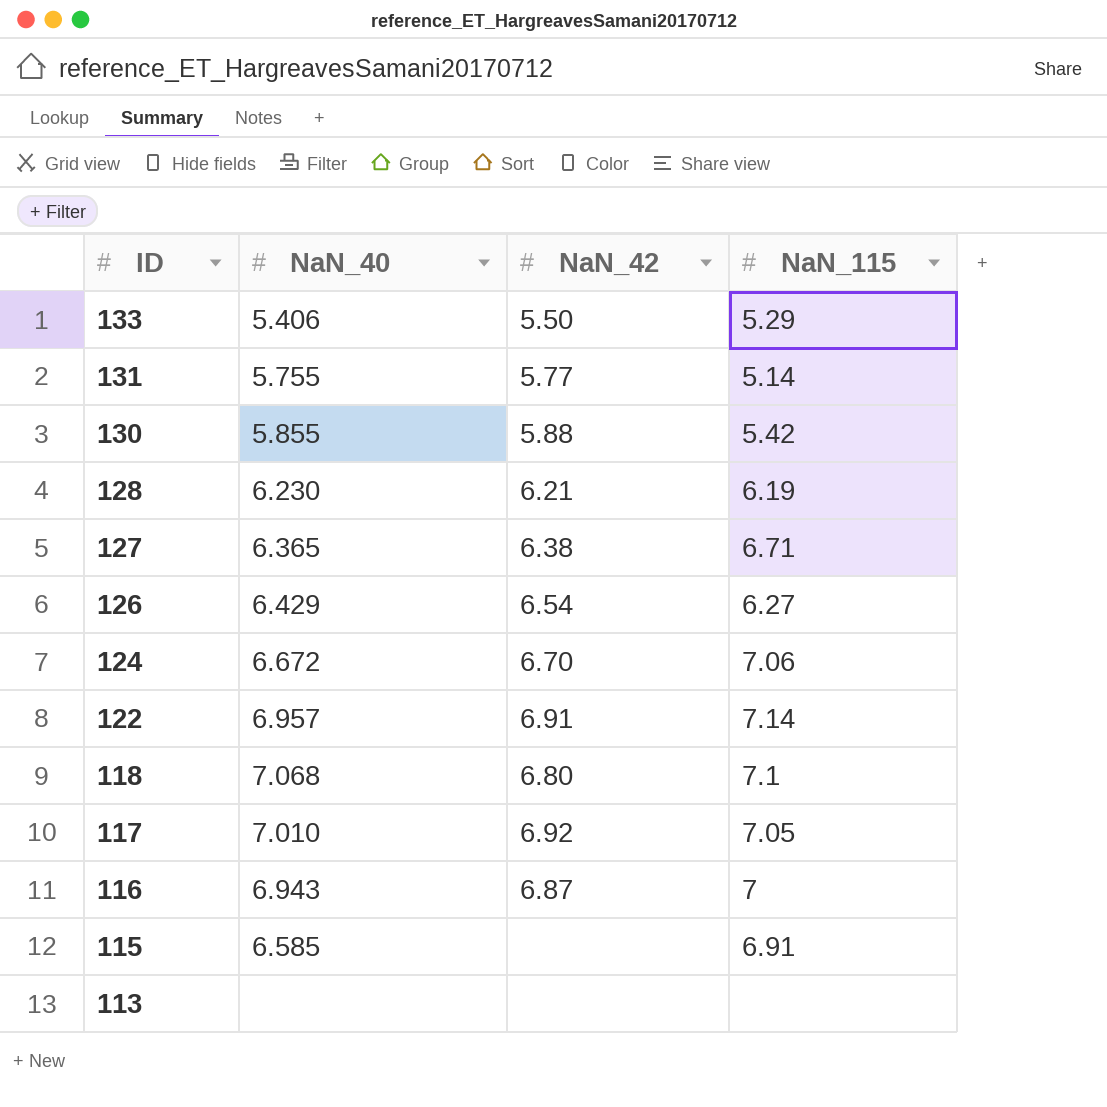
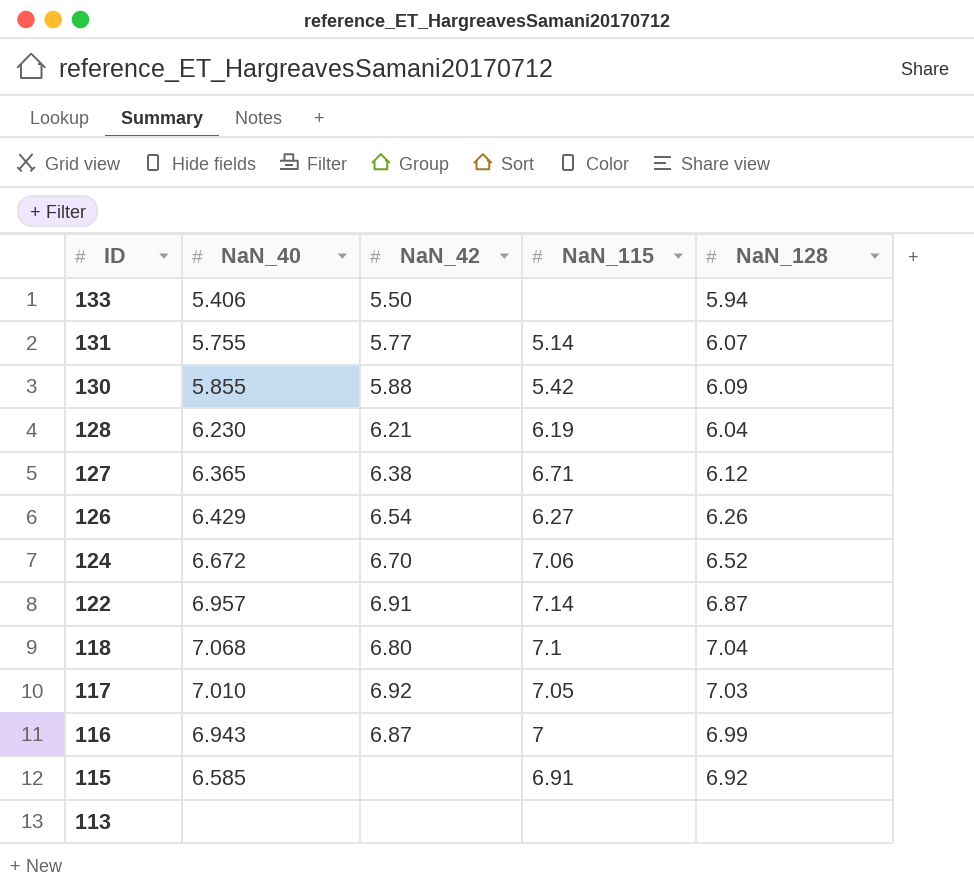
column NaN_128 | position: none -> 5
133 | NaN_115: 5.29 -> none

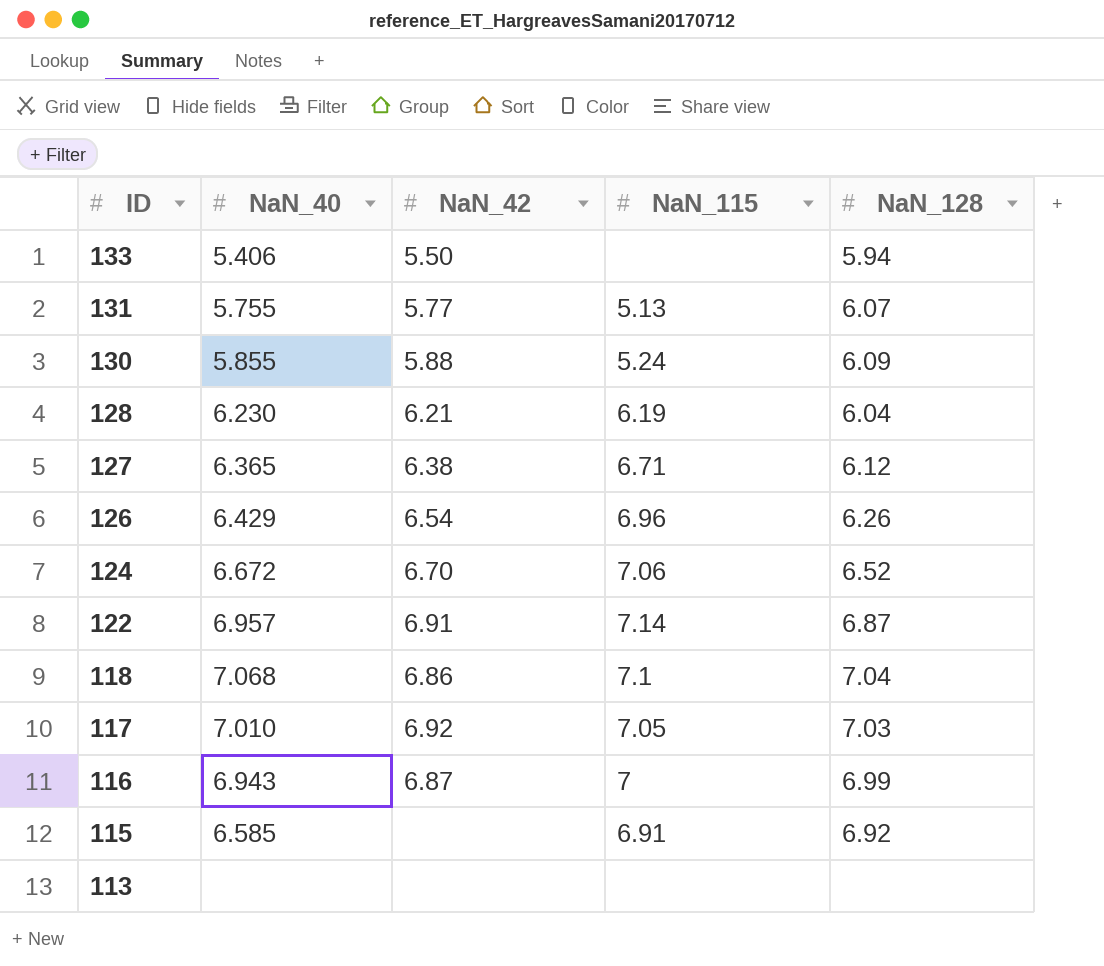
131 | NaN_115: 5.14 -> 5.13
130 | NaN_115: 5.42 -> 5.24
126 | NaN_115: 6.27 -> 6.96
118 | NaN_42: 6.80 -> 6.86

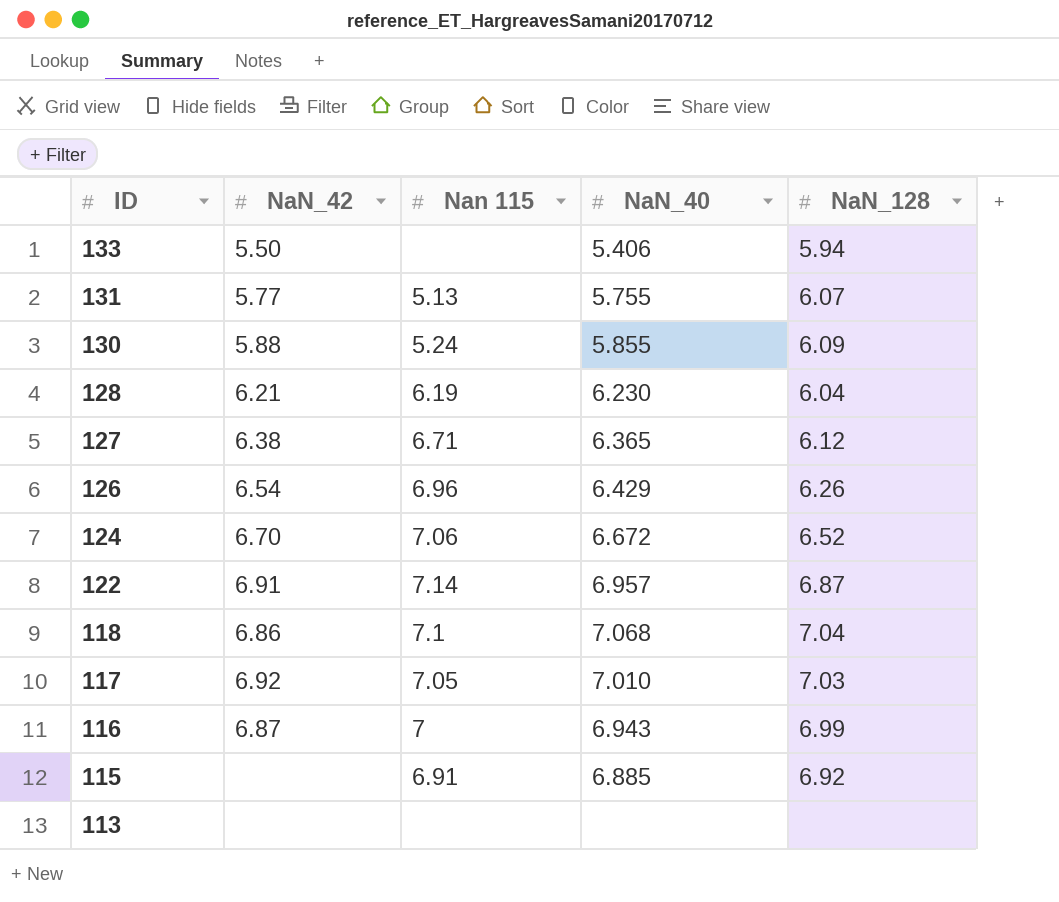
column name: NaN_115 -> Nan 115
column NaN_40 | position: 2 -> 4
115 | NaN_40: 6.585 -> 6.885

